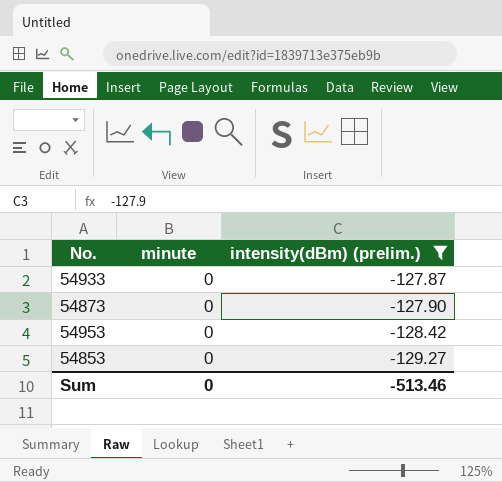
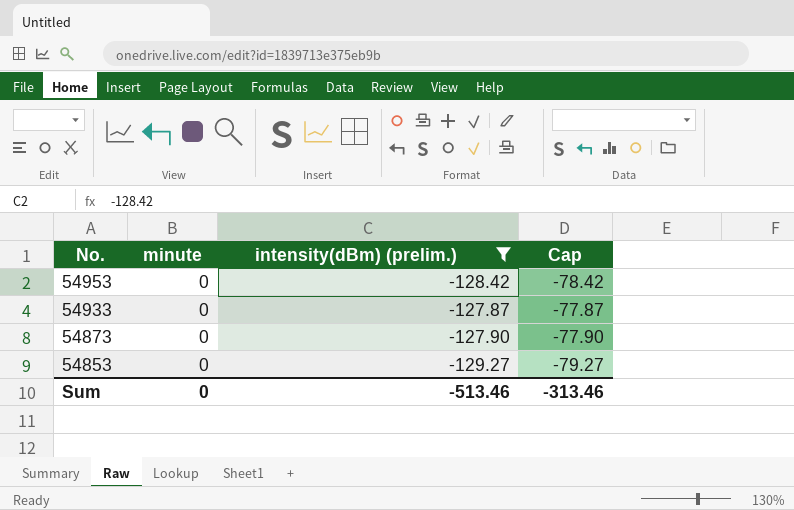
row order: intensity(dBm) (prelim.) descending -> No. descending
column Cap | formula: none -> [intensity(dBm) (prelim.)] + 50

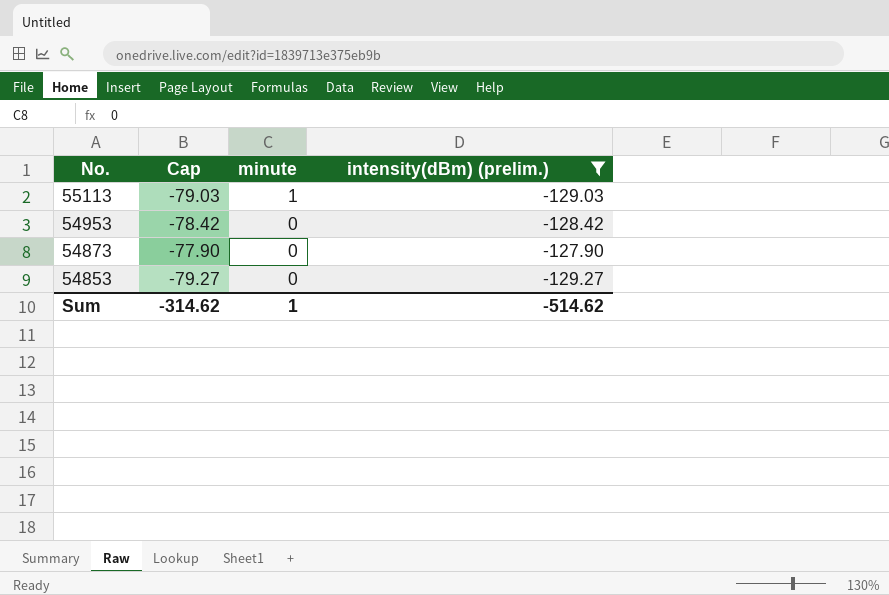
column Cap | position: 4 -> 2
row 54933: 0 | -127.87 | -77.87 -> none
row 55113: none -> -79.03 | 1 | -129.03
Sum | Cap: -313.46 -> -314.62
Sum | minute: 0 -> 1
Sum | intensity(dBm) (prelim.): -513.46 -> -514.62

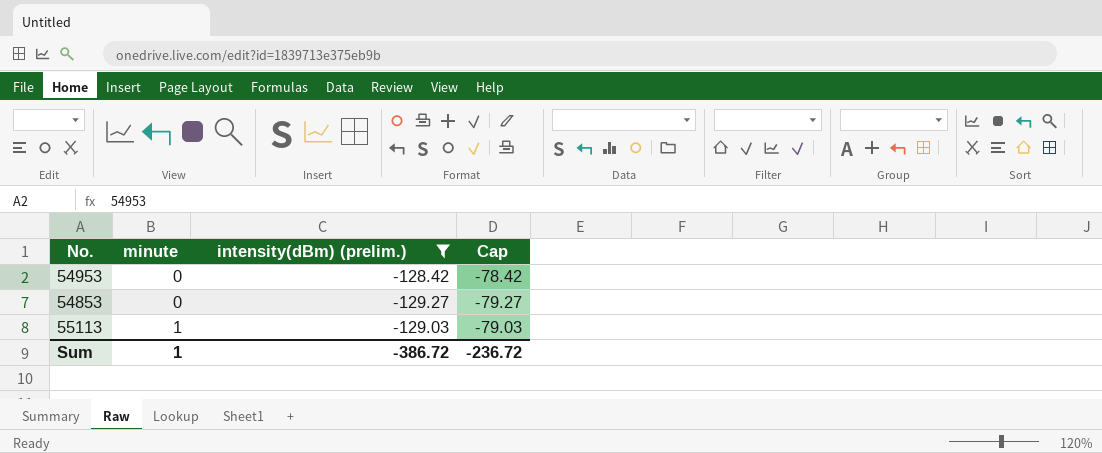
row order: No. descending -> minute ascending
column Cap | position: 2 -> 4
row 54873: -77.90 | 0 | -127.90 -> none
Sum | intensity(dBm) (prelim.): -514.62 -> -386.72
Sum | Cap: -314.62 -> -236.72

